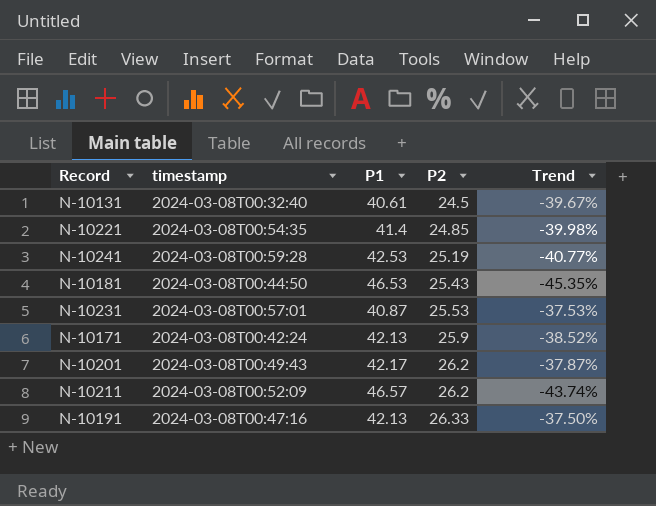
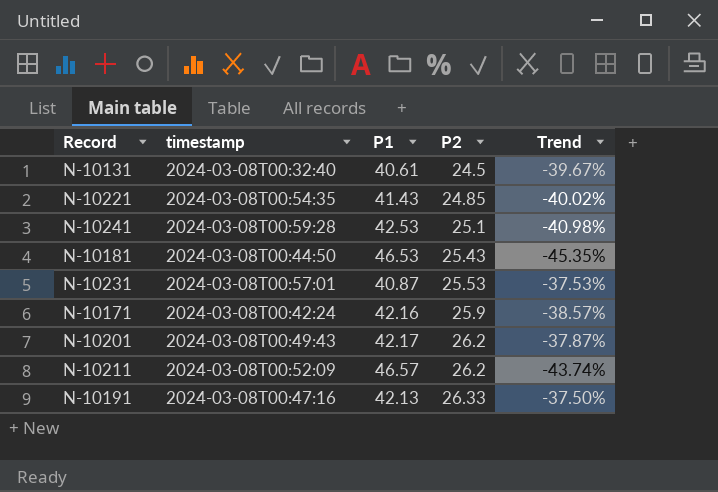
N-10221 | P1: 41.4 -> 41.43
N-10221 | Trend: -39.98% -> -40.02%
N-10241 | P2: 25.19 -> 25.1
N-10241 | Trend: -40.77% -> -40.98%
N-10171 | P1: 42.13 -> 42.16
N-10171 | Trend: -38.52% -> -38.57%

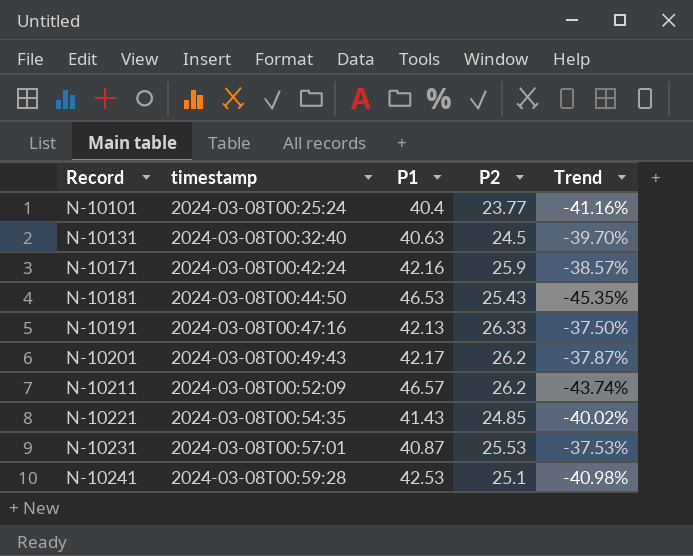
row order: P2 ascending -> Record ascending
row N-10101: none -> 2024-03-08T00:25:24 | 40.4 | 23.77 | -41.16%
N-10131 | P1: 40.61 -> 40.63
N-10131 | Trend: -39.67% -> -39.70%

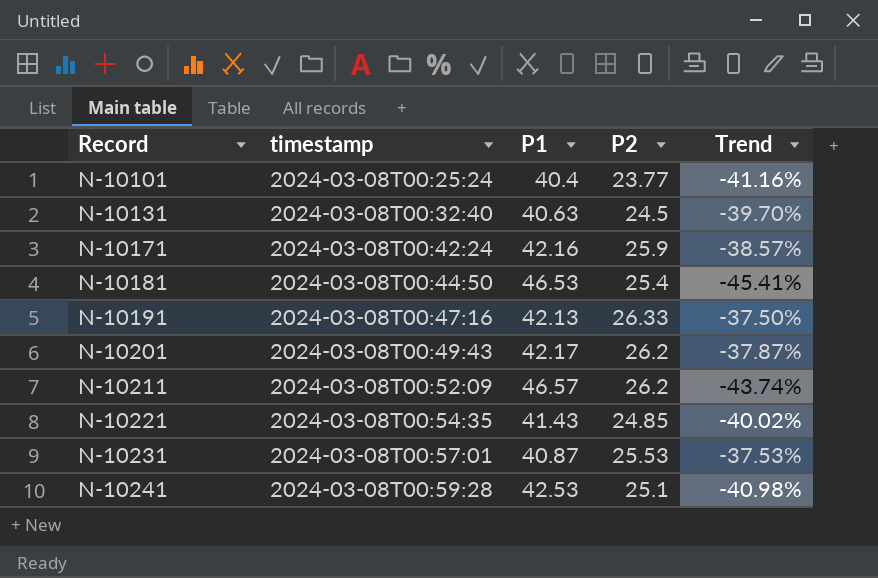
N-10181 | P2: 25.43 -> 25.4
N-10181 | Trend: -45.35% -> -45.41%

